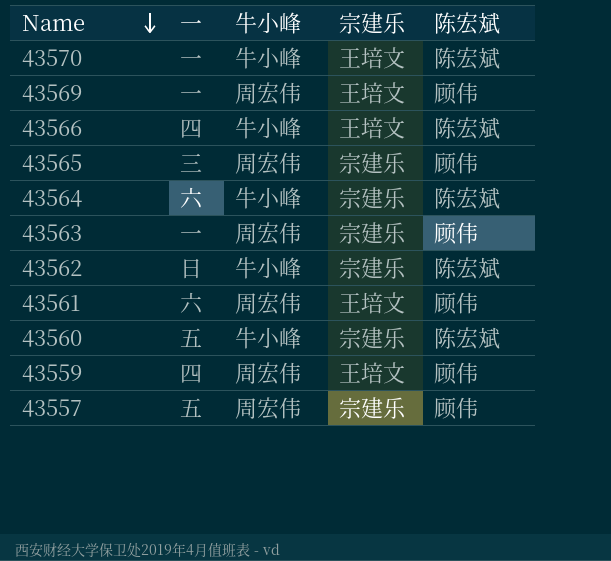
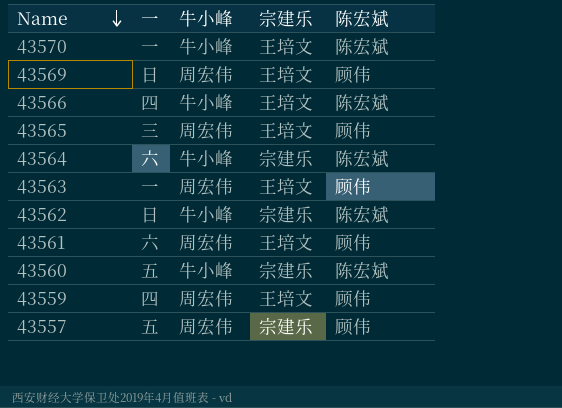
43569 | 一: 一 -> 日
43565 | 宗建乐: 宗建乐 -> 王培文
43563 | 宗建乐: 宗建乐 -> 王培文

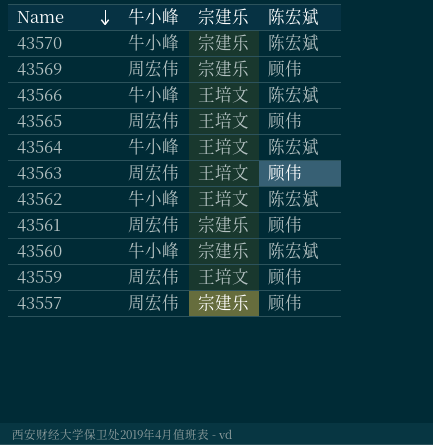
column 一 | position: 2 -> none
43570 | 宗建乐: 王培文 -> 宗建乐
43569 | 宗建乐: 王培文 -> 宗建乐
43564 | 宗建乐: 宗建乐 -> 王培文
43562 | 宗建乐: 宗建乐 -> 王培文
43561 | 宗建乐: 王培文 -> 宗建乐

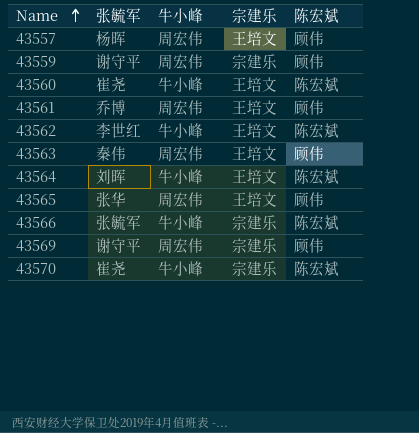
row order: Name descending -> Name ascending
column 张毓军 | position: none -> 2
43557 | 宗建乐: 宗建乐 -> 王培文
43559 | 宗建乐: 王培文 -> 宗建乐
43560 | 宗建乐: 宗建乐 -> 王培文
43561 | 宗建乐: 宗建乐 -> 王培文
43566 | 宗建乐: 王培文 -> 宗建乐

